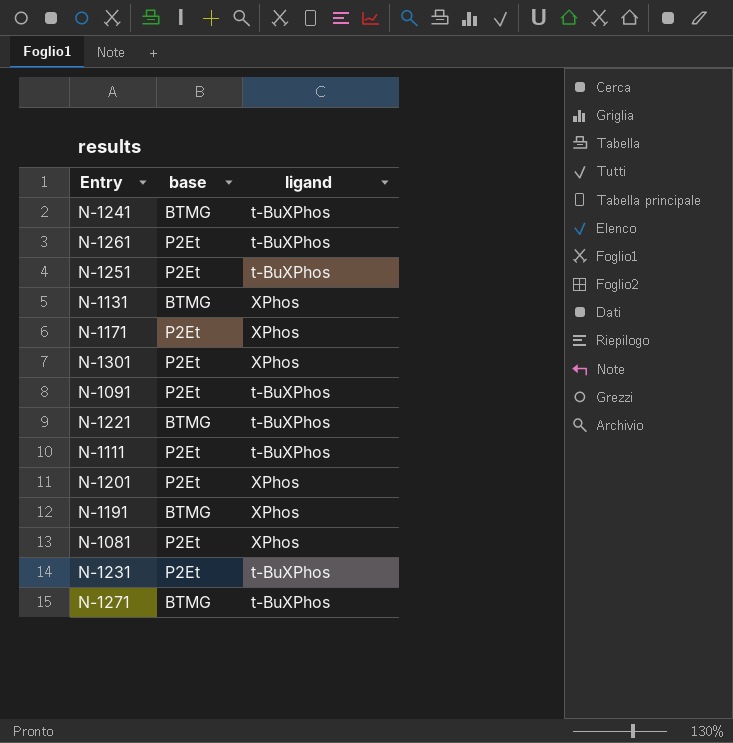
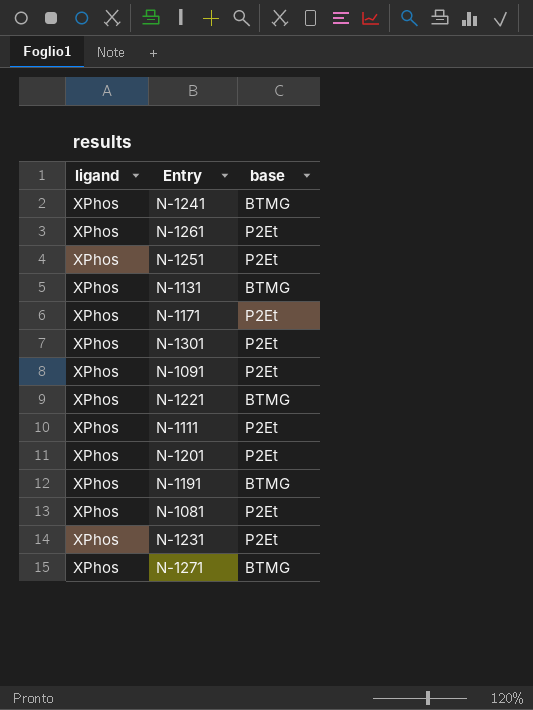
column ligand | position: 3 -> 1
N-1241 | ligand: t-BuXPhos -> XPhos
N-1261 | ligand: t-BuXPhos -> XPhos
N-1251 | ligand: t-BuXPhos -> XPhos
N-1091 | ligand: t-BuXPhos -> XPhos
N-1221 | ligand: t-BuXPhos -> XPhos
N-1111 | ligand: t-BuXPhos -> XPhos
N-1231 | ligand: t-BuXPhos -> XPhos
N-1271 | ligand: t-BuXPhos -> XPhos

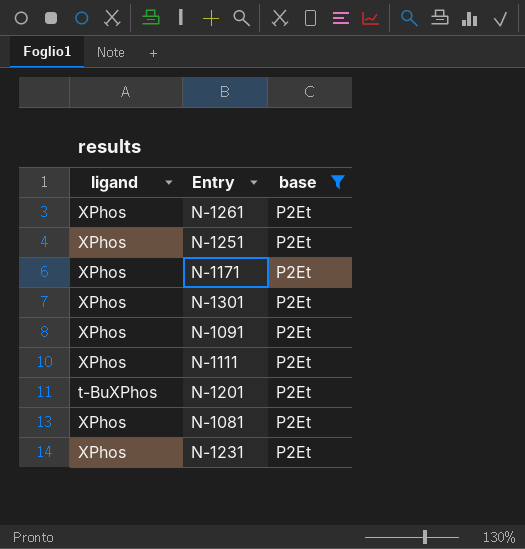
filter: none -> base = P2Et
N-1201 | ligand: XPhos -> t-BuXPhos

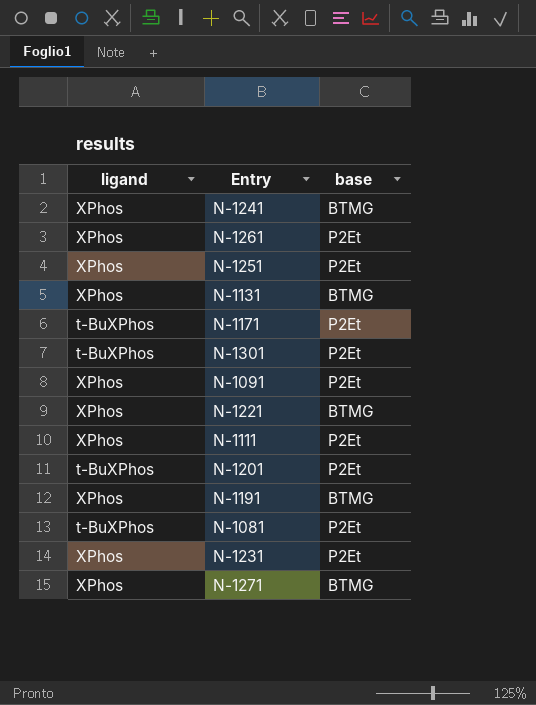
filter: base = P2Et -> none
N-1171 | ligand: XPhos -> t-BuXPhos
N-1301 | ligand: XPhos -> t-BuXPhos
N-1081 | ligand: XPhos -> t-BuXPhos

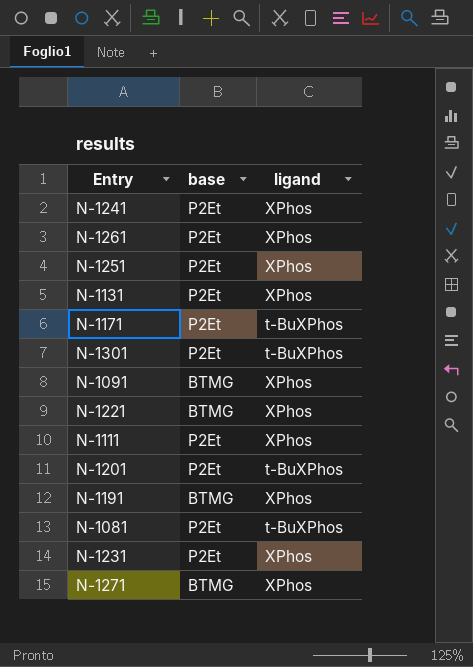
column ligand | position: 1 -> 3
N-1241 | base: BTMG -> P2Et
N-1131 | base: BTMG -> P2Et
N-1091 | base: P2Et -> BTMG

